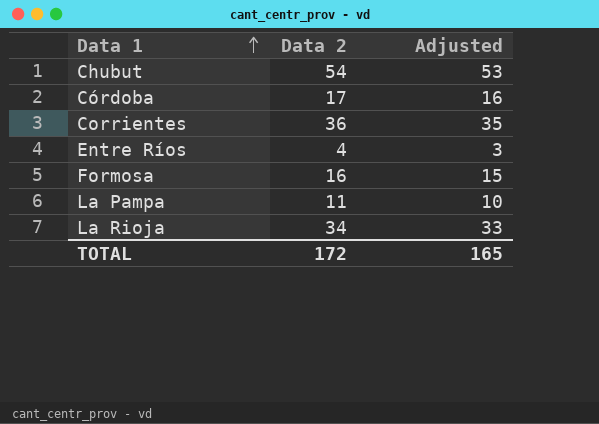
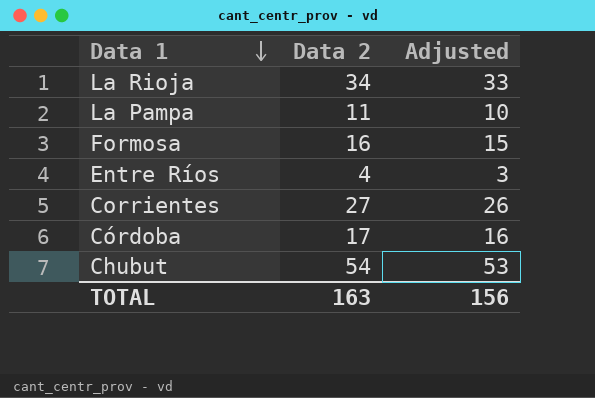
row order: Data 1 ascending -> Data 1 descending
Corrientes | Data 2: 36 -> 27
Corrientes | Adjusted: 35 -> 26
TOTAL | Data 2: 172 -> 163
TOTAL | Adjusted: 165 -> 156

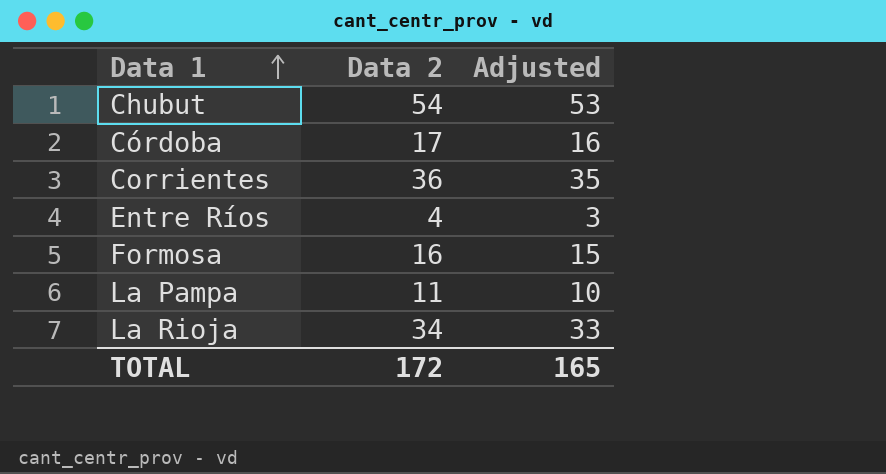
row order: Data 1 descending -> Data 1 ascending
Corrientes | Data 2: 27 -> 36
Corrientes | Adjusted: 26 -> 35
TOTAL | Data 2: 163 -> 172
TOTAL | Adjusted: 156 -> 165

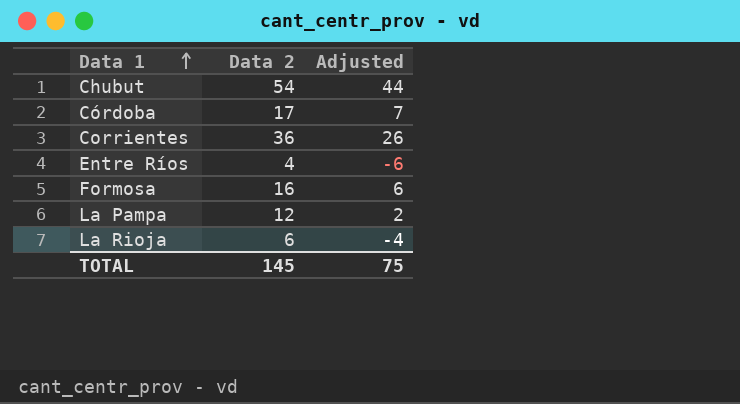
column Adjusted | formula: [Data 2] - 1 -> [Data 2] - 10
La Pampa | Data 2: 11 -> 12
La Rioja | Data 2: 34 -> 6
TOTAL | Data 2: 172 -> 145
TOTAL | Adjusted: 165 -> 75

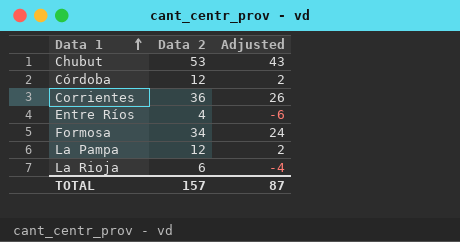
Chubut | Data 2: 54 -> 53
Chubut | Adjusted: 44 -> 43
Córdoba | Data 2: 17 -> 12
Córdoba | Adjusted: 7 -> 2
Formosa | Data 2: 16 -> 34
Formosa | Adjusted: 6 -> 24
TOTAL | Data 2: 145 -> 157
TOTAL | Adjusted: 75 -> 87

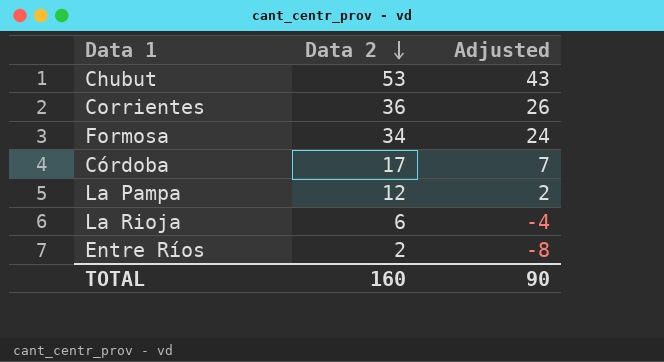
row order: Data 1 ascending -> Data 2 descending
Córdoba | Data 2: 12 -> 17
Córdoba | Adjusted: 2 -> 7
Entre Ríos | Data 2: 4 -> 2
Entre Ríos | Adjusted: -6 -> -8
TOTAL | Data 2: 157 -> 160
TOTAL | Adjusted: 87 -> 90

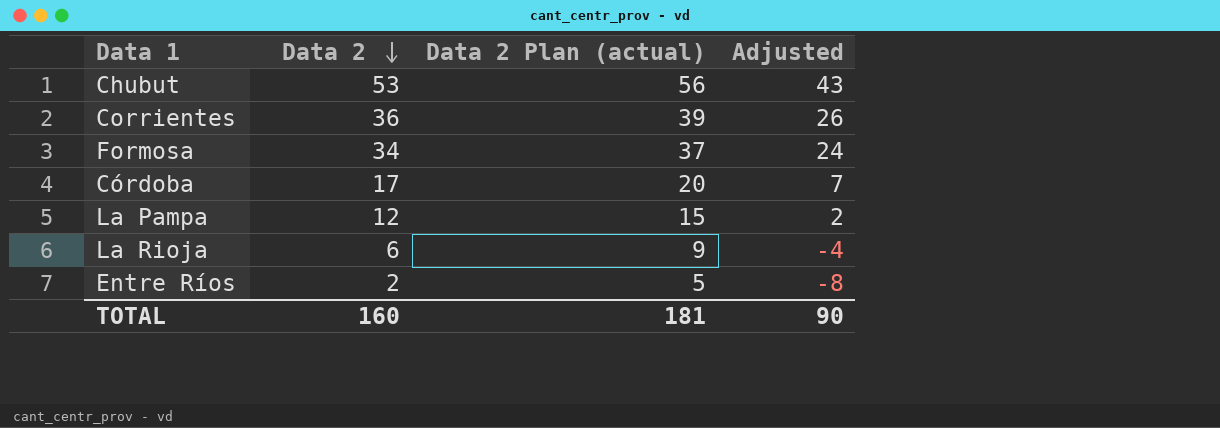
column Data 2 Plan (actual) | formula: none -> [Data 2] + 3

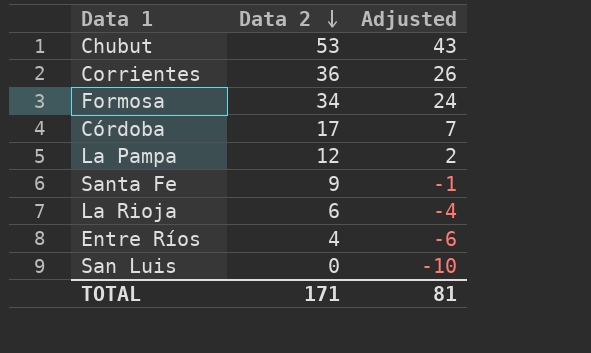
column Data 2 Plan (actual) | formula: [Data 2] + 3 -> none
row Santa Fe: none -> 9 | -1
Entre Ríos | Data 2: 2 -> 4
Entre Ríos | Adjusted: -8 -> -6
row San Luis: none -> 0 | -10
TOTAL | Data 2: 160 -> 171
TOTAL | Adjusted: 90 -> 81

